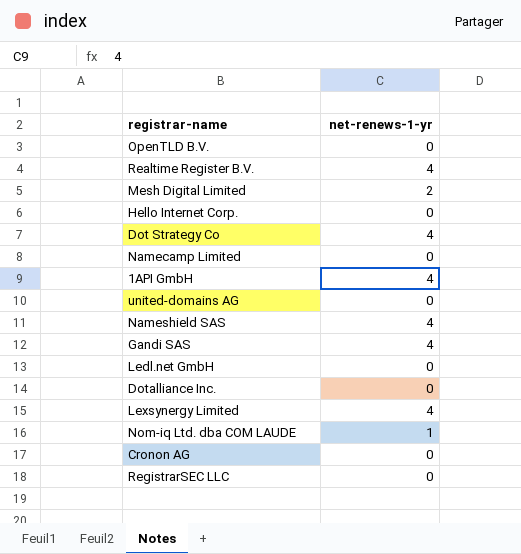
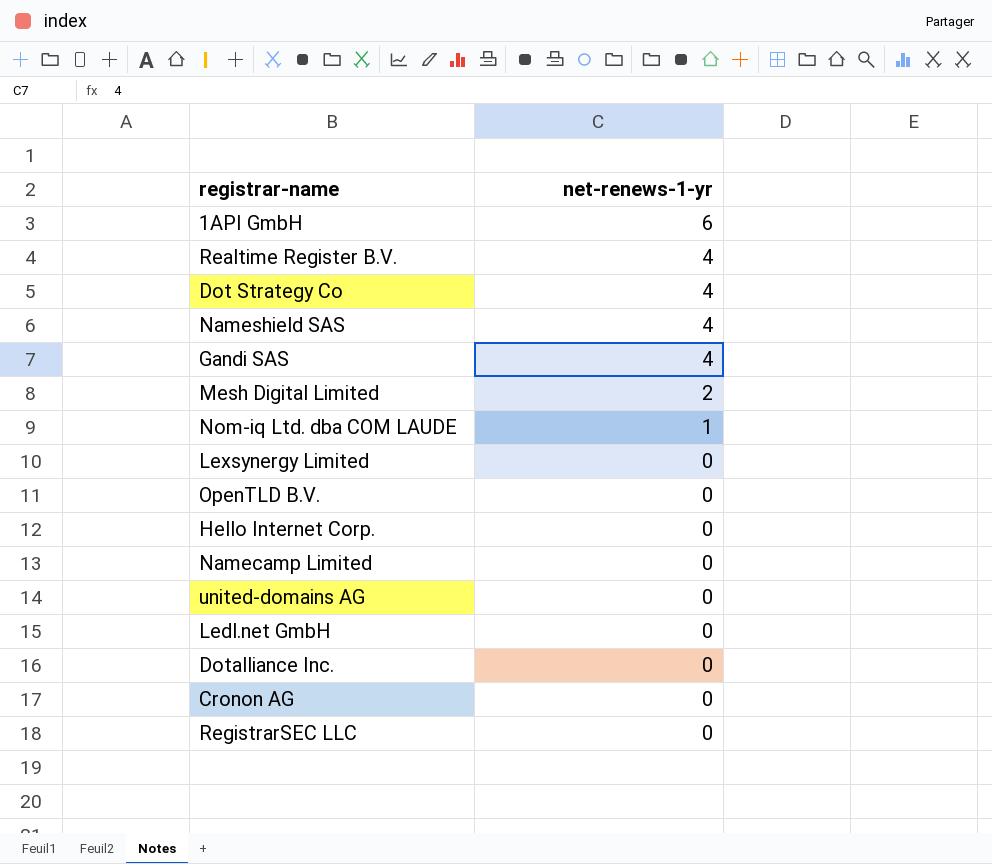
row order: none -> net-renews-1-yr descending
1API GmbH | net-renews-1-yr: 4 -> 6
Lexsynergy Limited | net-renews-1-yr: 4 -> 0

